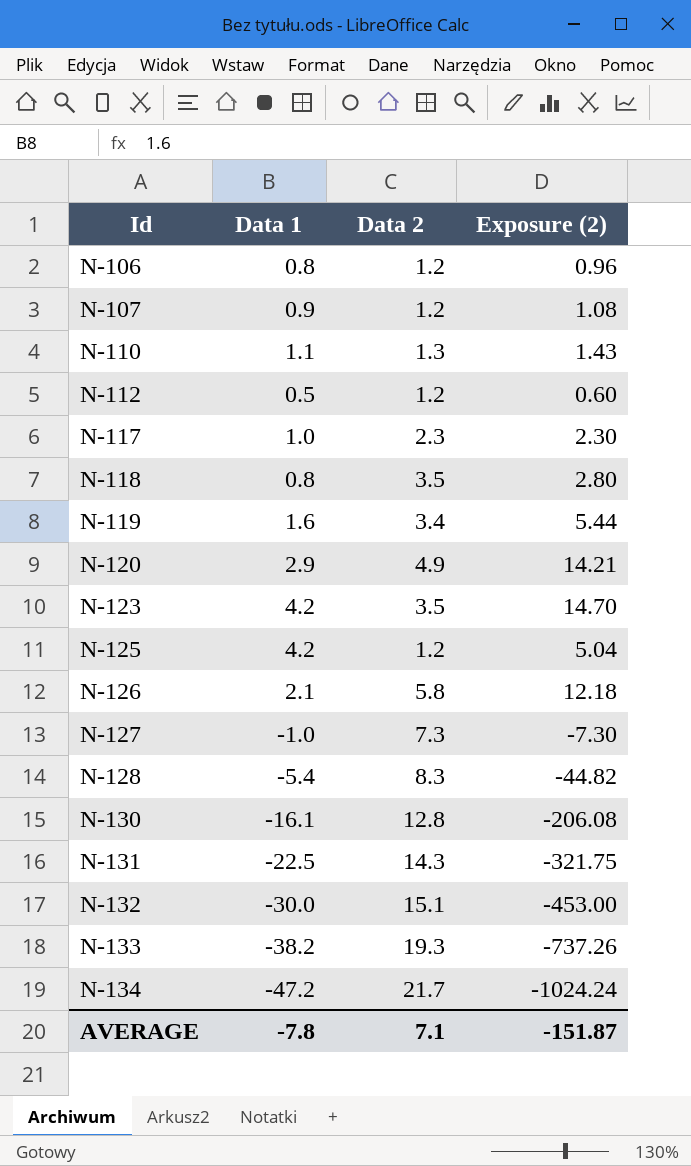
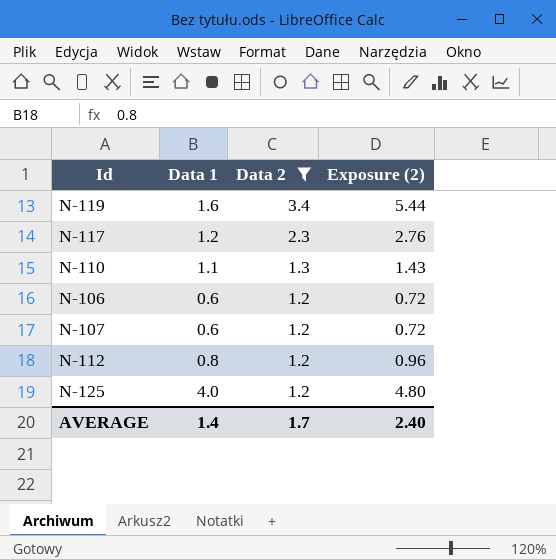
filter: none -> Data 2 <= 3.4
row order: Id ascending -> Data 2 descending
N-117 | Data 1: 1.0 -> 1.2
N-117 | Exposure (2): 2.30 -> 2.76
N-106 | Data 1: 0.8 -> 0.6
N-106 | Exposure (2): 0.96 -> 0.72
N-107 | Data 1: 0.9 -> 0.6
N-107 | Exposure (2): 1.08 -> 0.72
N-112 | Data 1: 0.5 -> 0.8
N-112 | Exposure (2): 0.60 -> 0.96
N-125 | Data 1: 4.2 -> 4.0
N-125 | Exposure (2): 5.04 -> 4.80
AVERAGE | Data 1: -7.8 -> 1.4
AVERAGE | Data 2: 7.1 -> 1.7
AVERAGE | Exposure (2): -151.87 -> 2.40

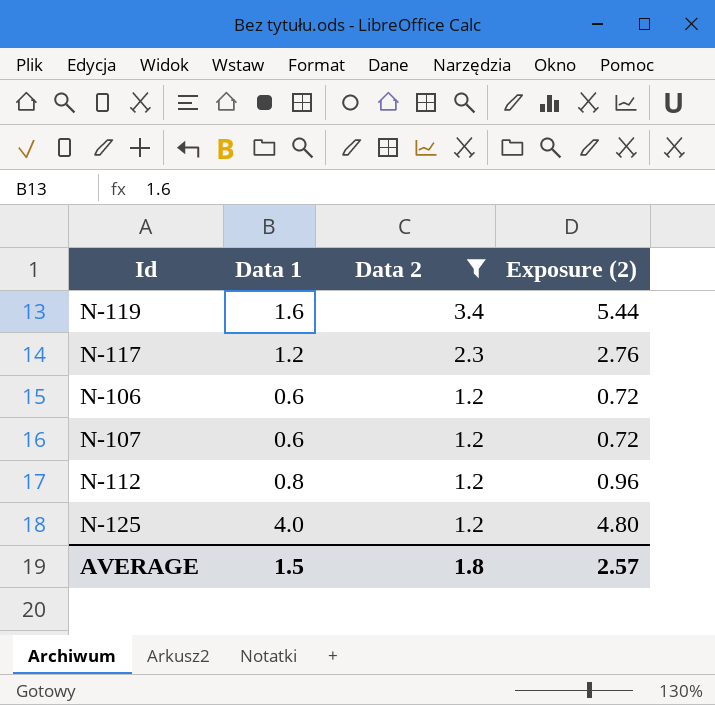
row N-110: 1.1 | 1.3 | 1.43 -> none
AVERAGE | Data 1: 1.4 -> 1.5
AVERAGE | Data 2: 1.7 -> 1.8
AVERAGE | Exposure (2): 2.40 -> 2.57

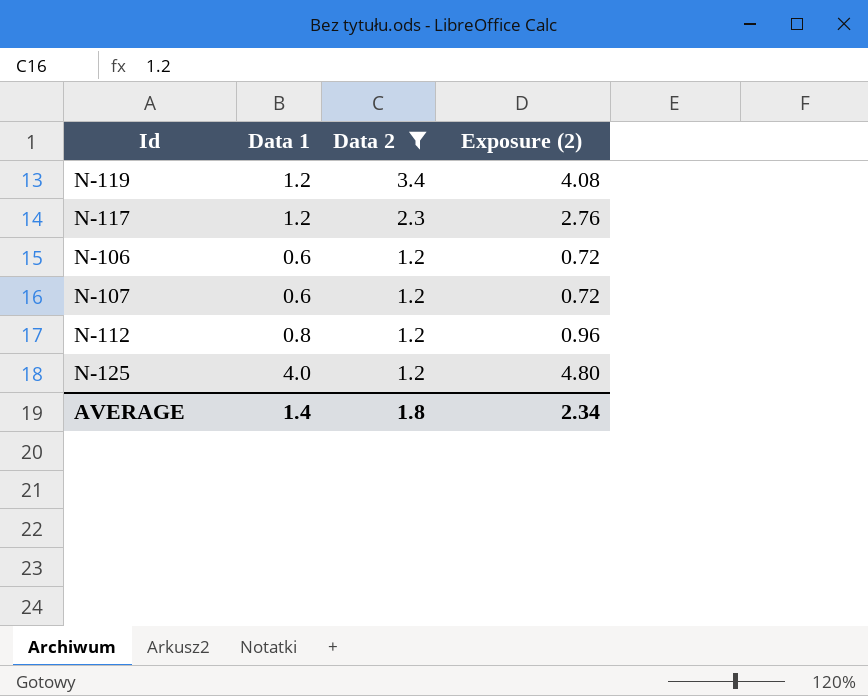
N-119 | Data 1: 1.6 -> 1.2
N-119 | Exposure (2): 5.44 -> 4.08
AVERAGE | Data 1: 1.5 -> 1.4
AVERAGE | Exposure (2): 2.57 -> 2.34

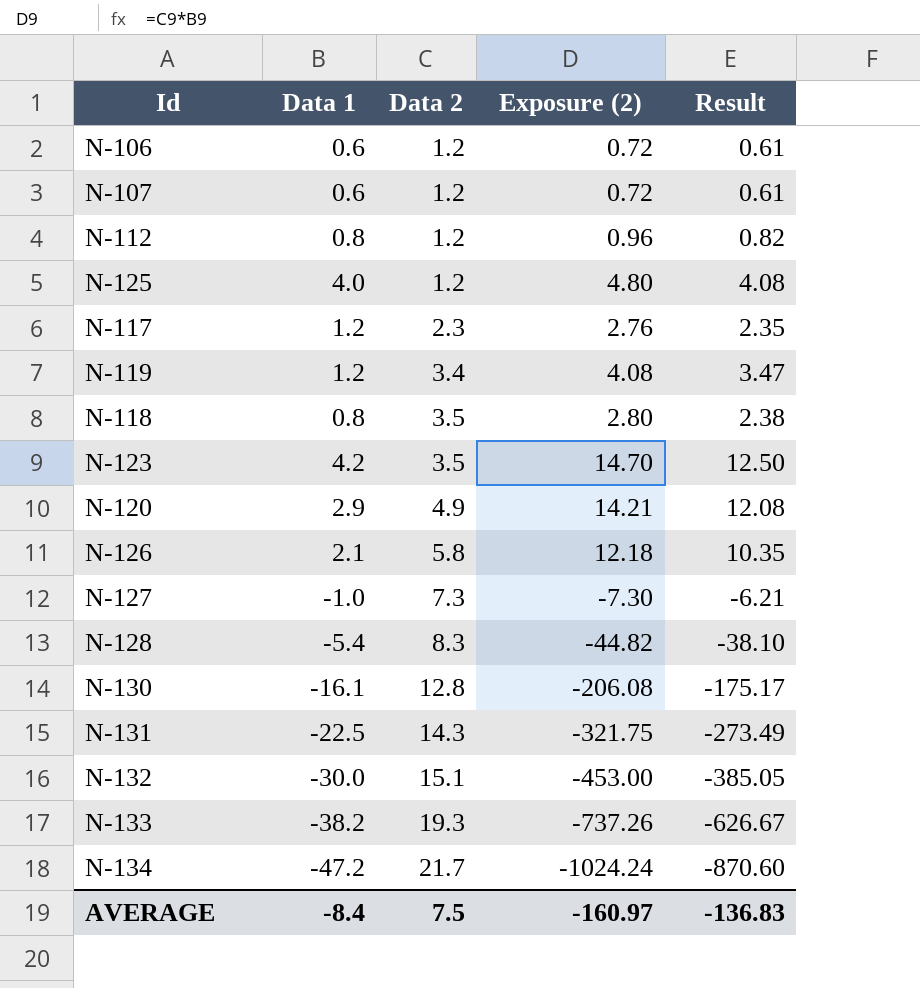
filter: Data 2 <= 3.4 -> none
row order: Data 2 descending -> Data 2 ascending
column Result | formula: none -> [Exposure (2)] * 0.85
AVERAGE | Data 1: 1.4 -> -8.4
AVERAGE | Data 2: 1.8 -> 7.5
AVERAGE | Exposure (2): 2.34 -> -160.97

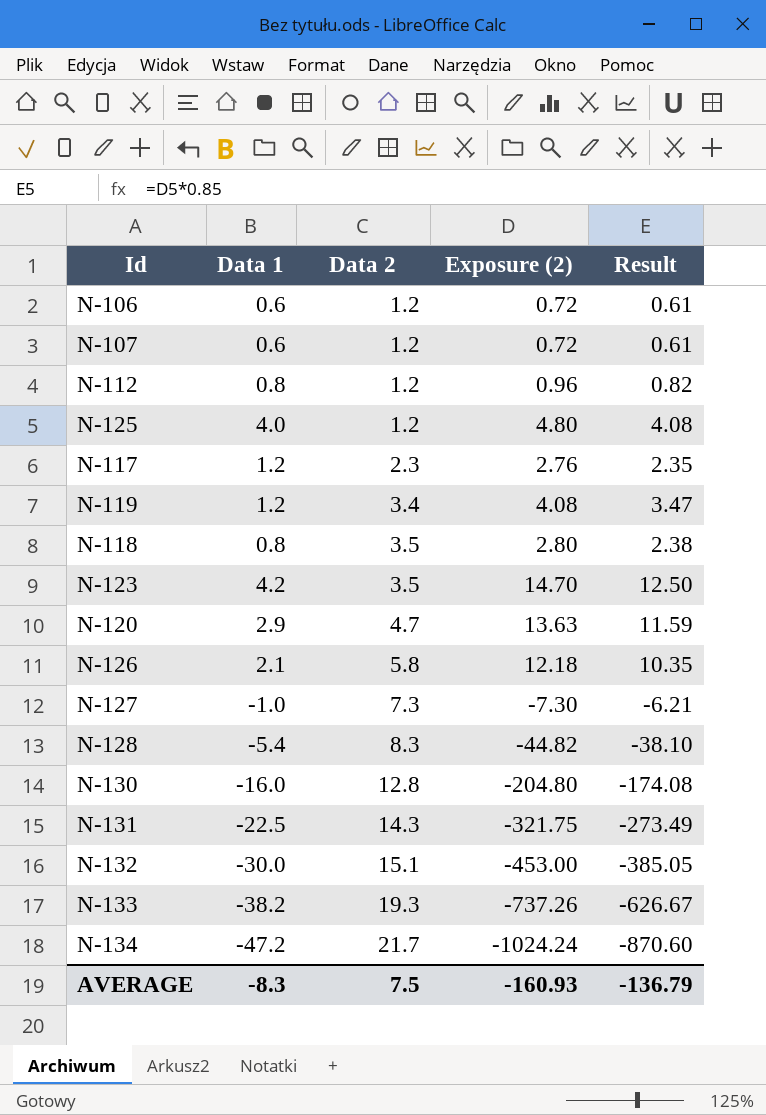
N-120 | Data 2: 4.9 -> 4.7
N-120 | Exposure (2): 14.21 -> 13.63
N-120 | Result: 12.08 -> 11.59
N-130 | Data 1: -16.1 -> -16.0
N-130 | Exposure (2): -206.08 -> -204.80
N-130 | Result: -175.17 -> -174.08
AVERAGE | Data 1: -8.4 -> -8.3
AVERAGE | Exposure (2): -160.97 -> -160.93
AVERAGE | Result: -136.83 -> -136.79

